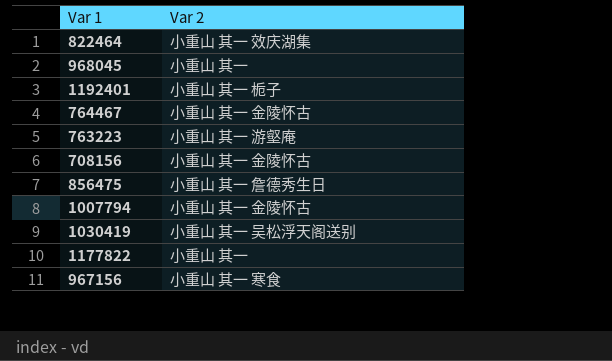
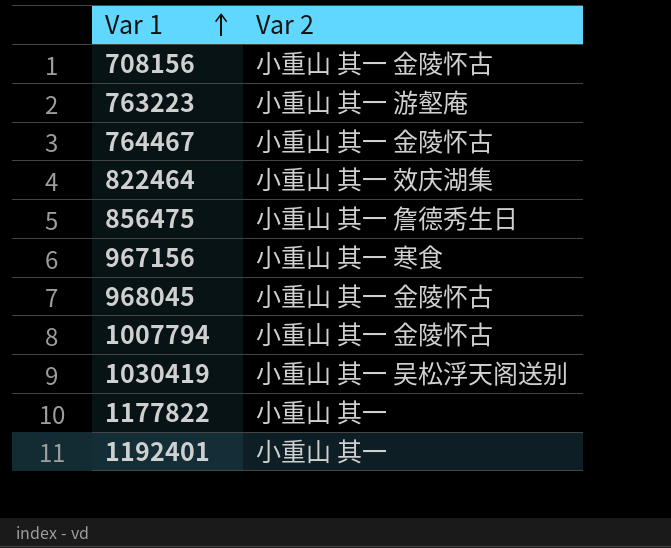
row order: none -> Var 1 ascending
968045 | Var 2: 小重山 其一 -> 小重山 其一 金陵怀古
1192401 | Var 2: 小重山 其一 栀子 -> 小重山 其一

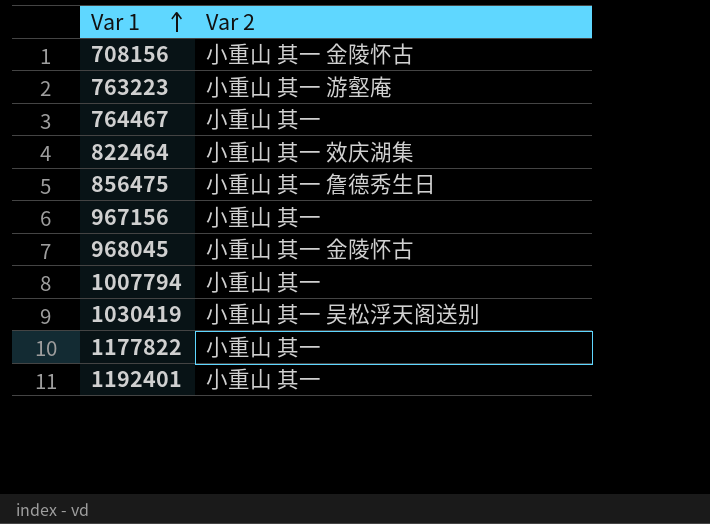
764467 | Var 2: 小重山 其一 金陵怀古 -> 小重山 其一
967156 | Var 2: 小重山 其一 寒食 -> 小重山 其一
1007794 | Var 2: 小重山 其一 金陵怀古 -> 小重山 其一

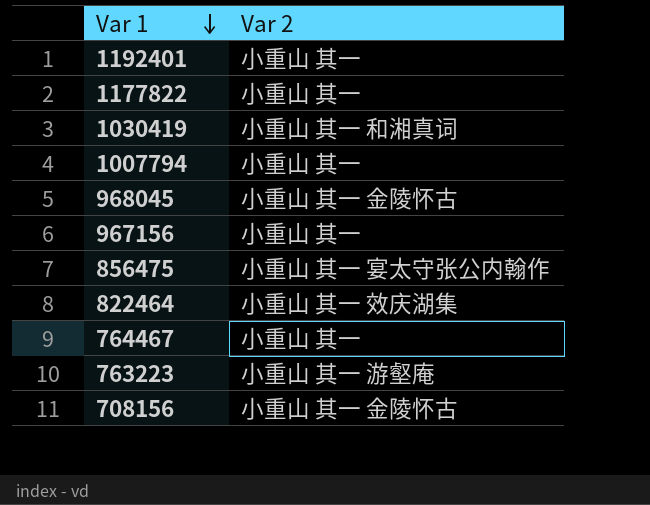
row order: Var 1 ascending -> Var 1 descending
1030419 | Var 2: 小重山 其一 吴松浮天阁送别 -> 小重山 其一 和湘真词
856475 | Var 2: 小重山 其一 詹德秀生日 -> 小重山 其一 宴太守张公内翰作

